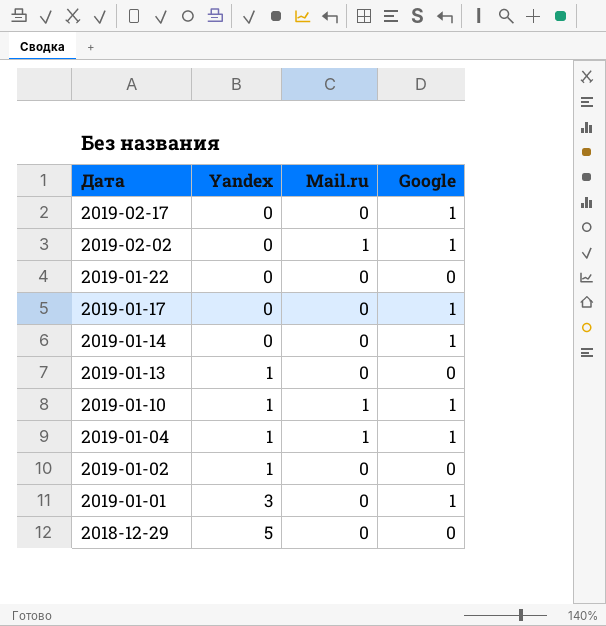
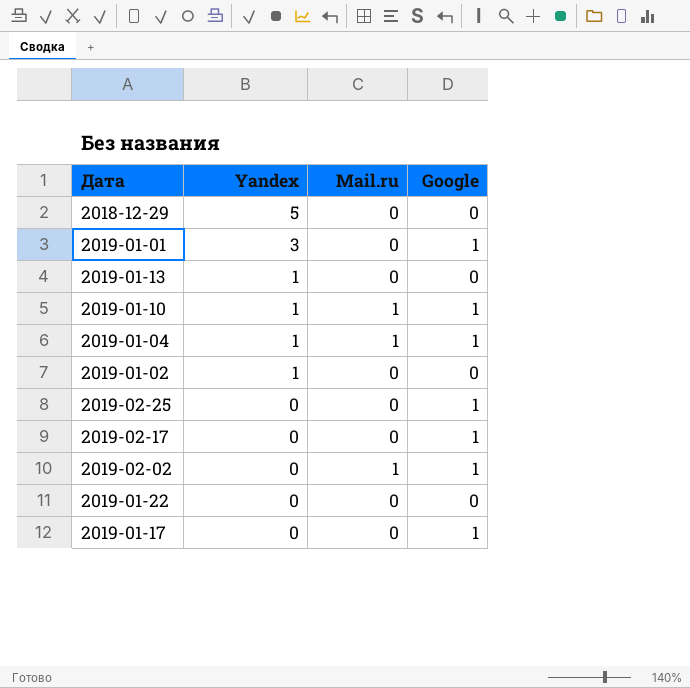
row order: Дата descending -> Yandex descending
row 2019-01-14: 0 | 0 | 1 -> none
row 2019-02-25: none -> 0 | 0 | 1

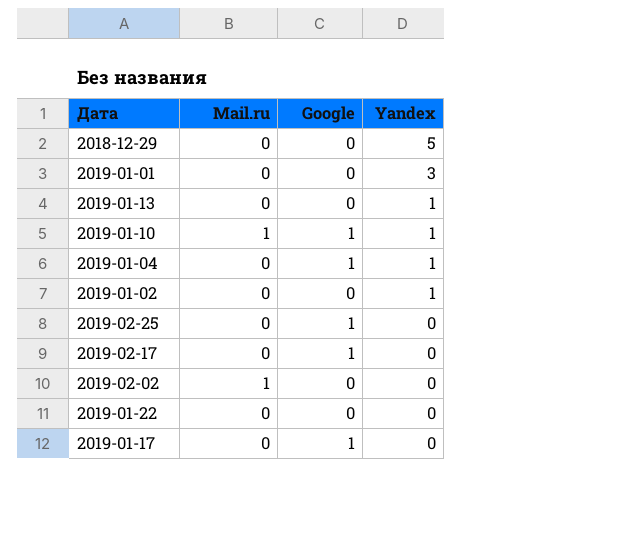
column Yandex | position: 2 -> 4
2019-01-01 | Google: 1 -> 0
2019-01-04 | Mail.ru: 1 -> 0
2019-02-02 | Google: 1 -> 0

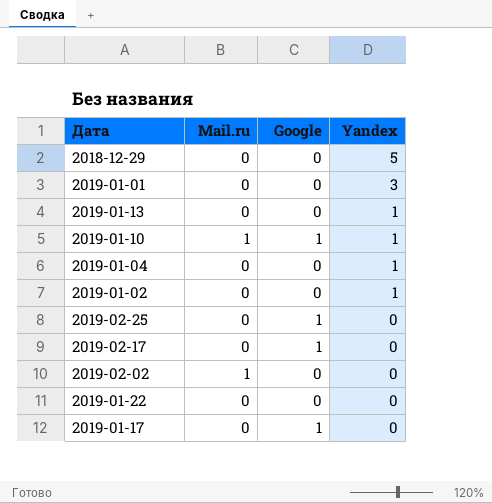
2019-01-04 | Google: 1 -> 0

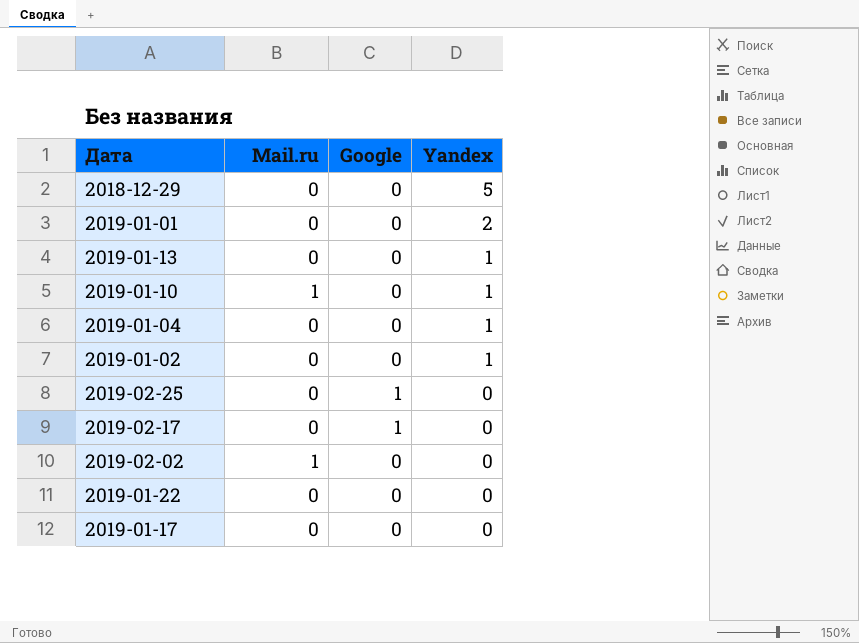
2019-01-01 | Yandex: 3 -> 2
2019-01-10 | Google: 1 -> 0
2019-01-17 | Google: 1 -> 0

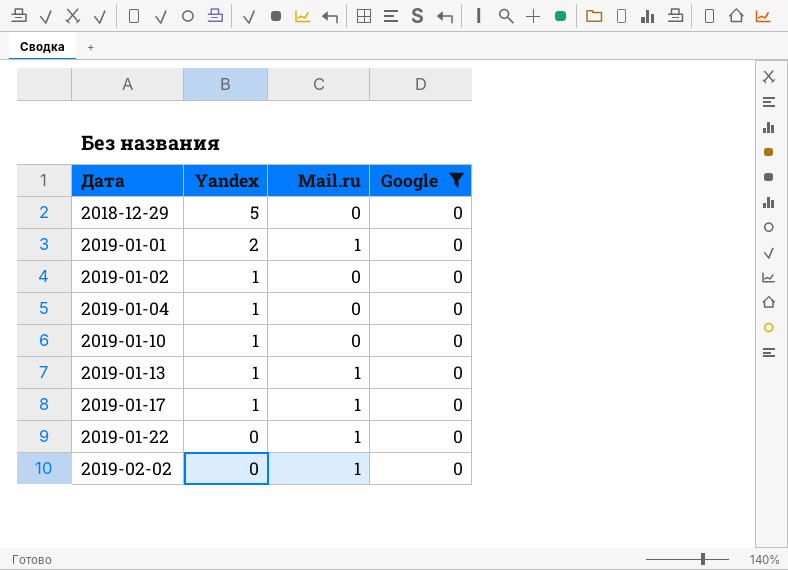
filter: none -> Google = 0
row order: Yandex descending -> Дата ascending
column Yandex | position: 4 -> 2
2019-01-01 | Mail.ru: 0 -> 1
2019-01-10 | Mail.ru: 1 -> 0
2019-01-13 | Mail.ru: 0 -> 1
2019-01-17 | Yandex: 0 -> 1
2019-01-17 | Mail.ru: 0 -> 1
2019-01-22 | Mail.ru: 0 -> 1

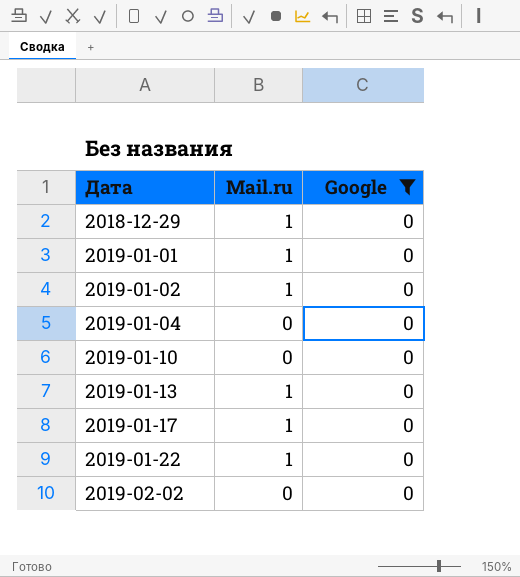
column Yandex | position: 2 -> none
2018-12-29 | Mail.ru: 0 -> 1
2019-01-02 | Mail.ru: 0 -> 1
2019-02-02 | Mail.ru: 1 -> 0

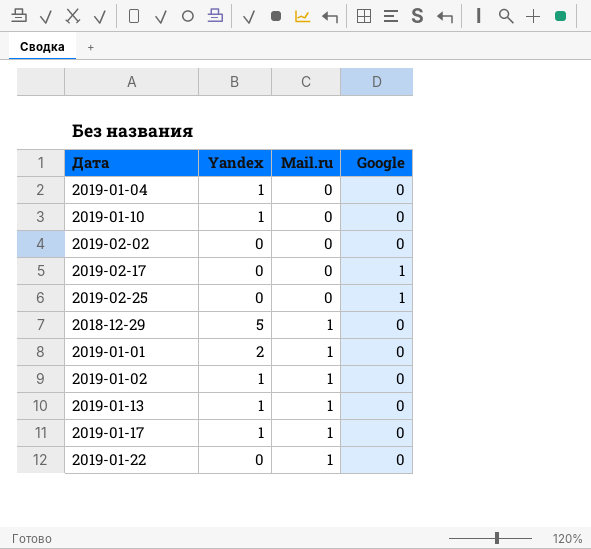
filter: Google = 0 -> none
row order: Дата ascending -> Mail.ru ascending
column Yandex | position: none -> 2

